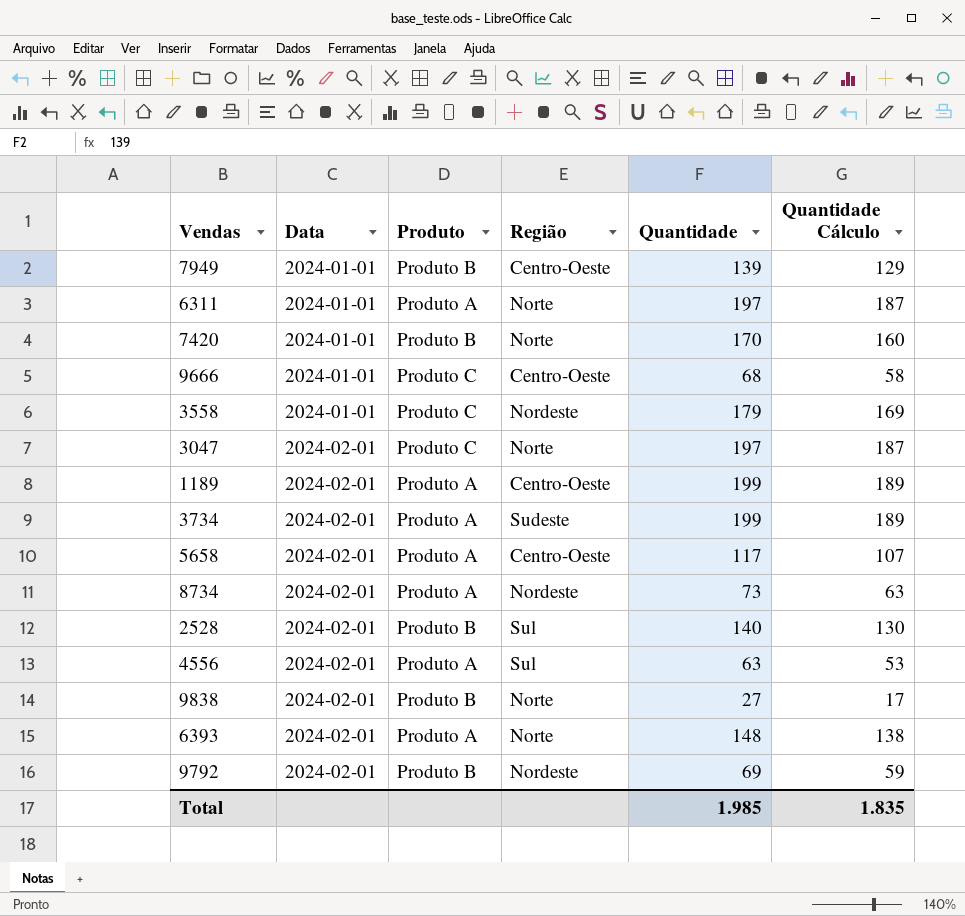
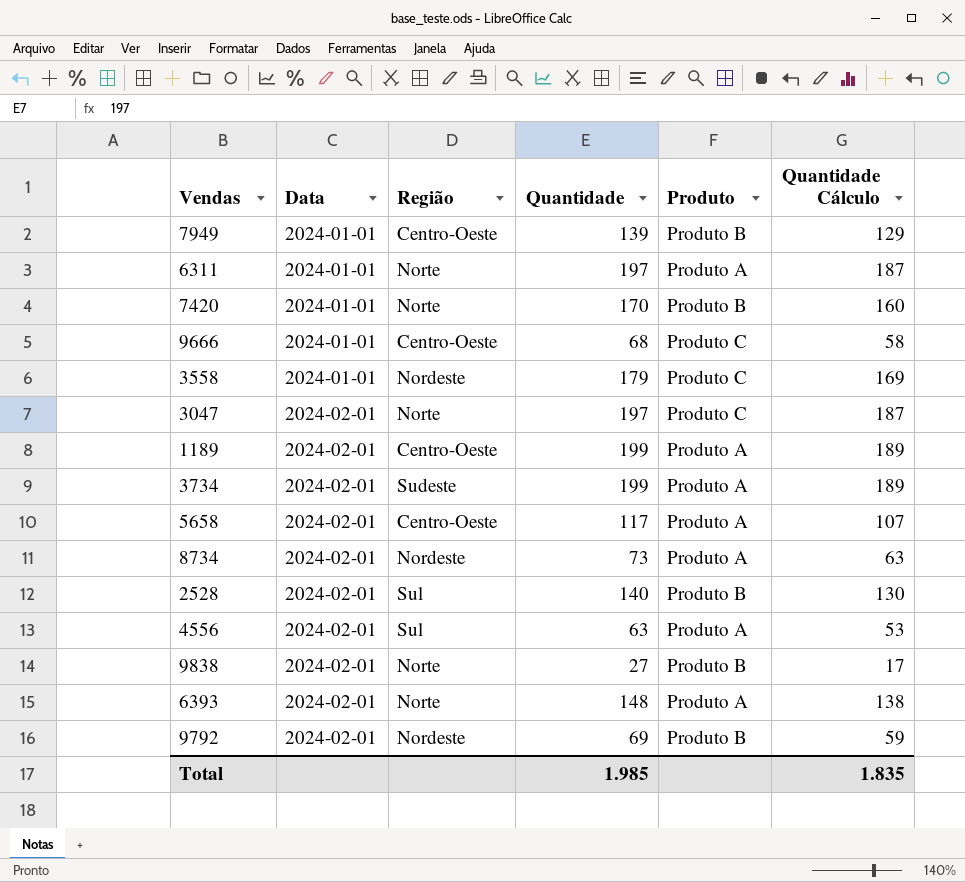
column Produto | position: 3 -> 5

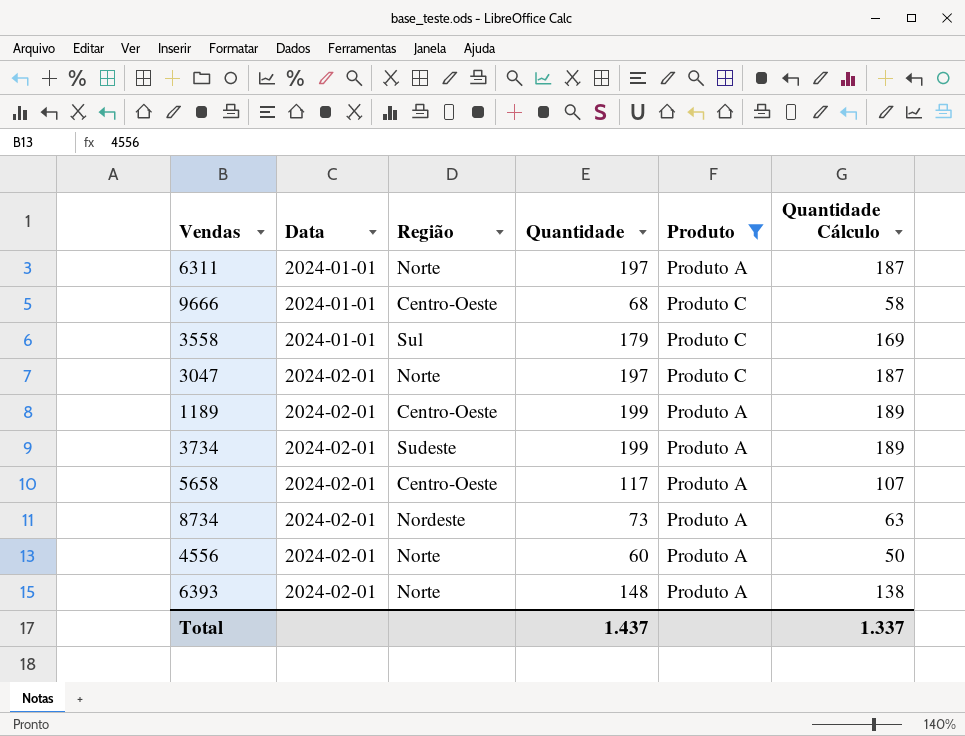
filter: none -> Produto != Produto B
3558 | Região: Nordeste -> Sul
4556 | Região: Sul -> Norte
4556 | Quantidade: 63 -> 60
4556 | Quantidade Cálculo: 53 -> 50
Total | Quantidade: 1.985 -> 1.437
Total | Quantidade Cálculo: 1.835 -> 1.337

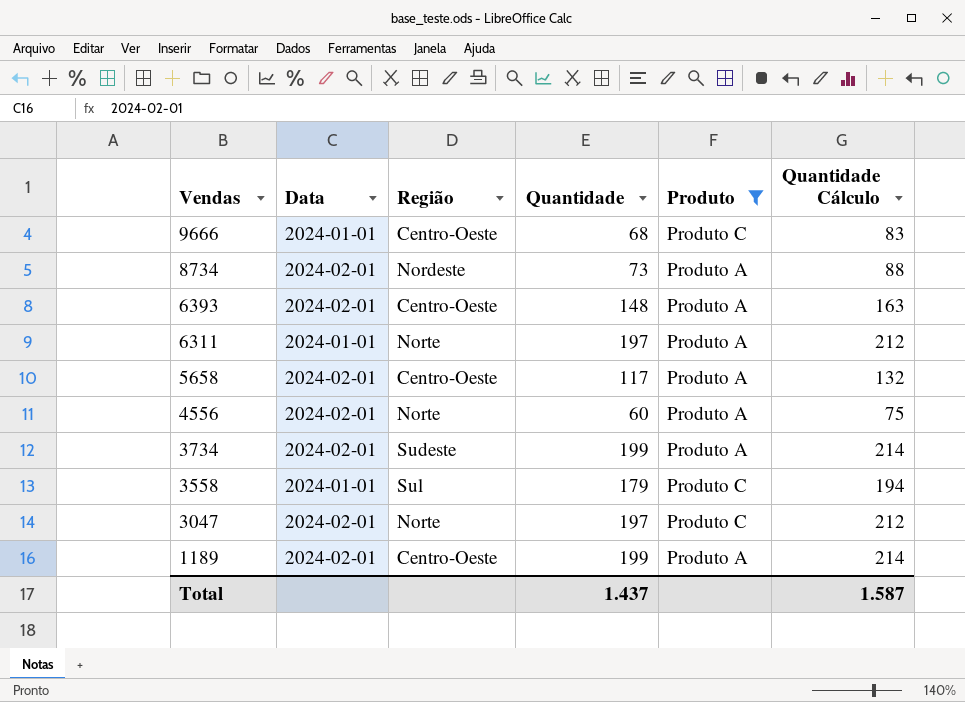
row order: Data ascending -> Vendas descending
column Quantidade Cálculo | formula: [Quantidade] - 10 -> [Quantidade] + 15
6393 | Região: Norte -> Centro-Oeste
Total | Quantidade Cálculo: 1.337 -> 1.587

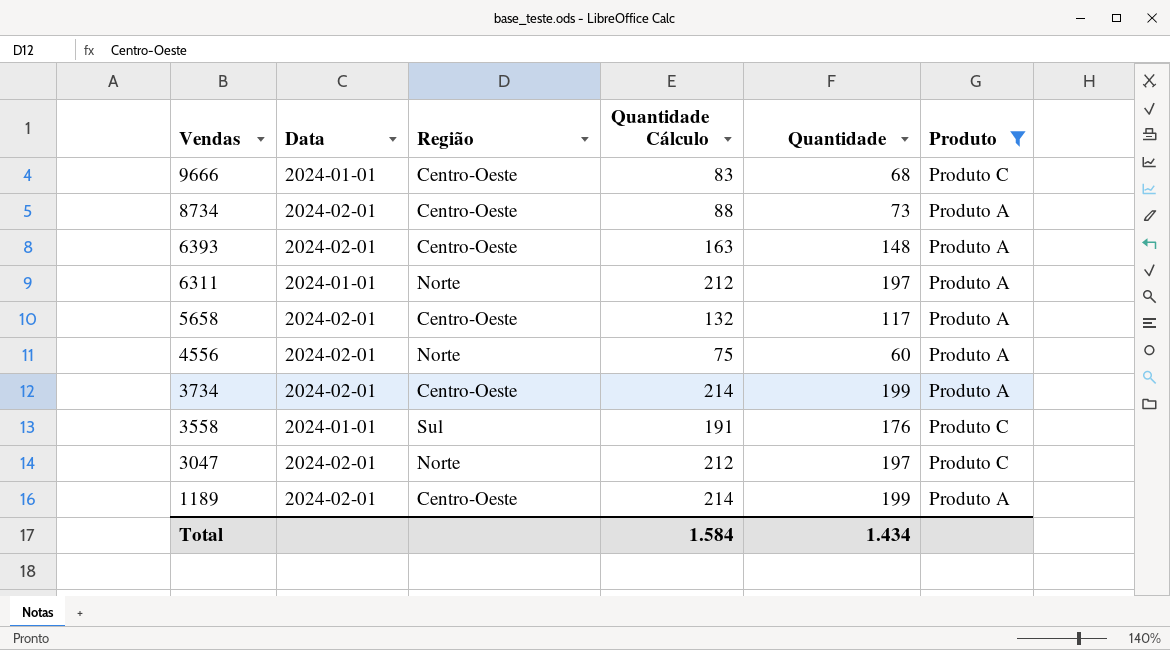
column Quantidade Cálculo | position: 6 -> 4
8734 | Região: Nordeste -> Centro-Oeste
3734 | Região: Sudeste -> Centro-Oeste
3558 | Quantidade Cálculo: 194 -> 191
3558 | Quantidade: 179 -> 176
Total | Quantidade Cálculo: 1.587 -> 1.584
Total | Quantidade: 1.437 -> 1.434

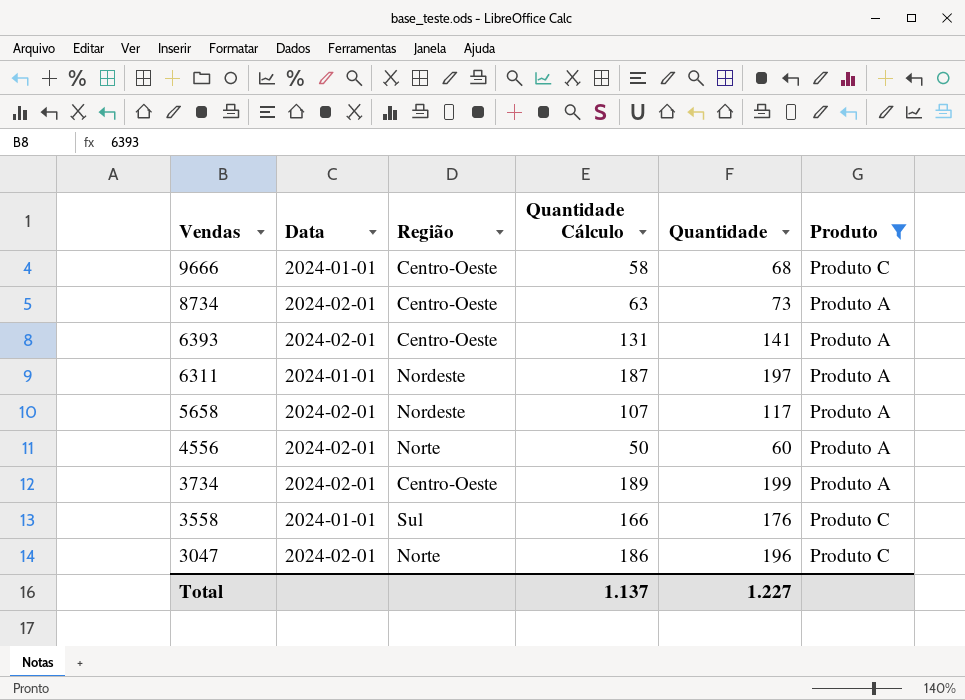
column Quantidade Cálculo | formula: [Quantidade] + 15 -> [Quantidade] - 10
row 1189: 2024-02-01 | Centro-Oeste | 214 | 199 | Produto A -> none
6393 | Quantidade: 148 -> 141
6311 | Região: Norte -> Nordeste
5658 | Região: Centro-Oeste -> Nordeste
3047 | Quantidade: 197 -> 196
Total | Quantidade Cálculo: 1.584 -> 1.137
Total | Quantidade: 1.434 -> 1.227

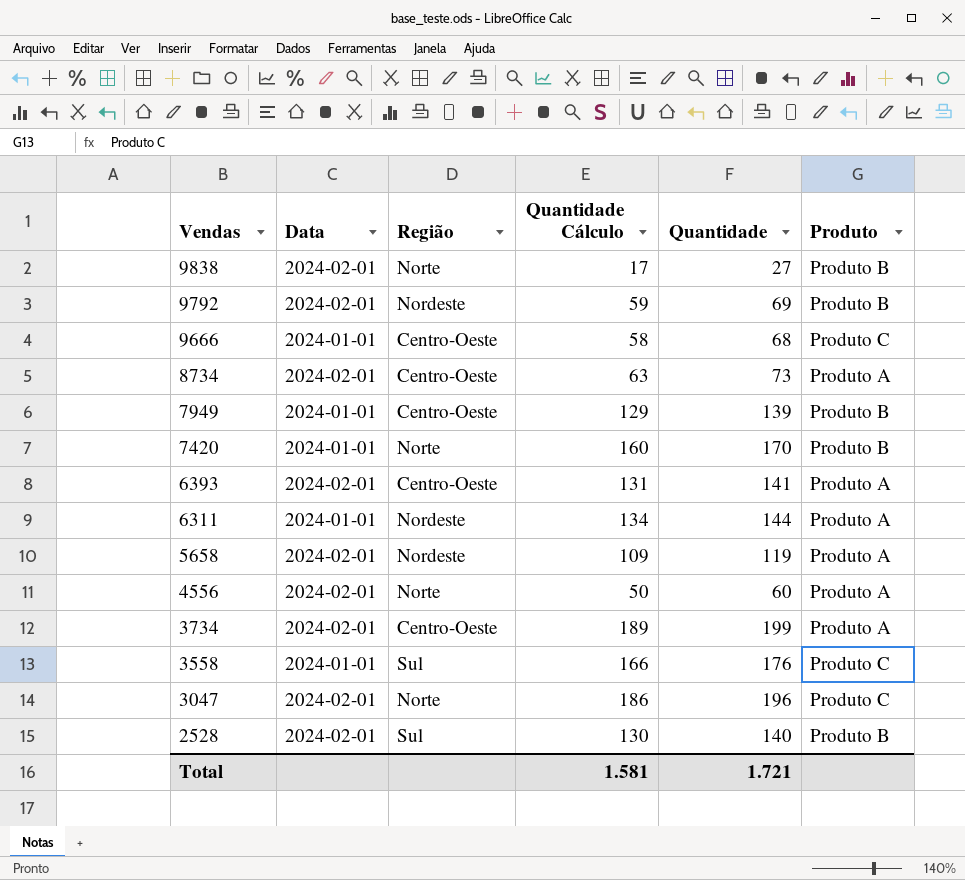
filter: Produto != Produto B -> none
6311 | Quantidade Cálculo: 187 -> 134
6311 | Quantidade: 197 -> 144
5658 | Quantidade Cálculo: 107 -> 109
5658 | Quantidade: 117 -> 119
Total | Quantidade Cálculo: 1.137 -> 1.581
Total | Quantidade: 1.227 -> 1.721

